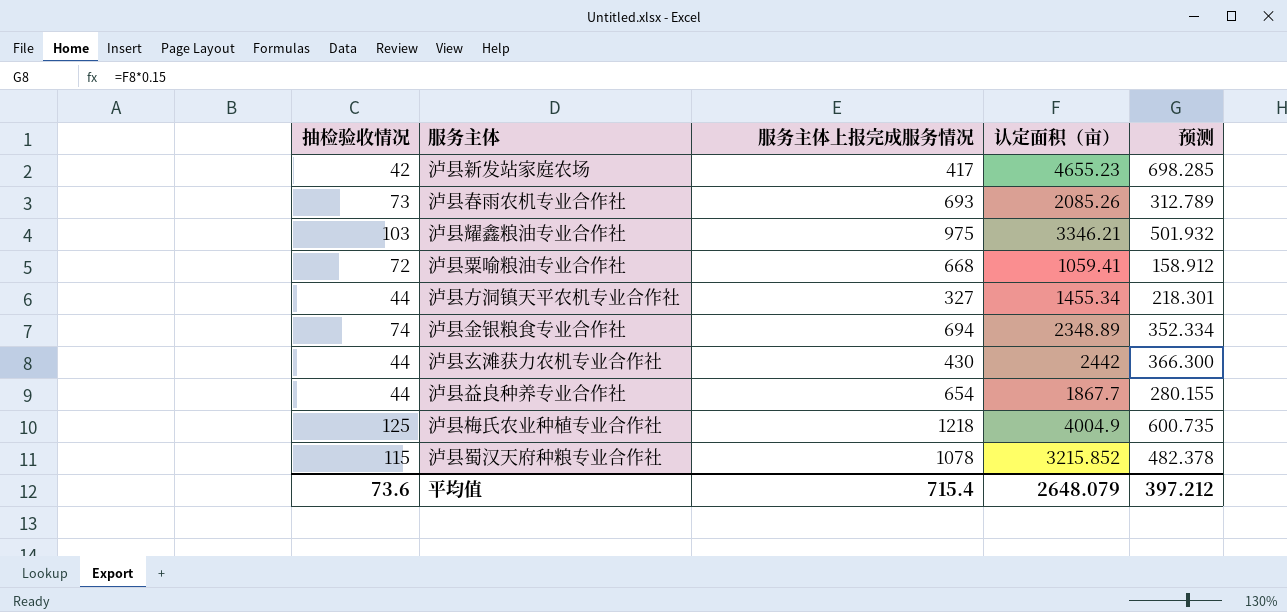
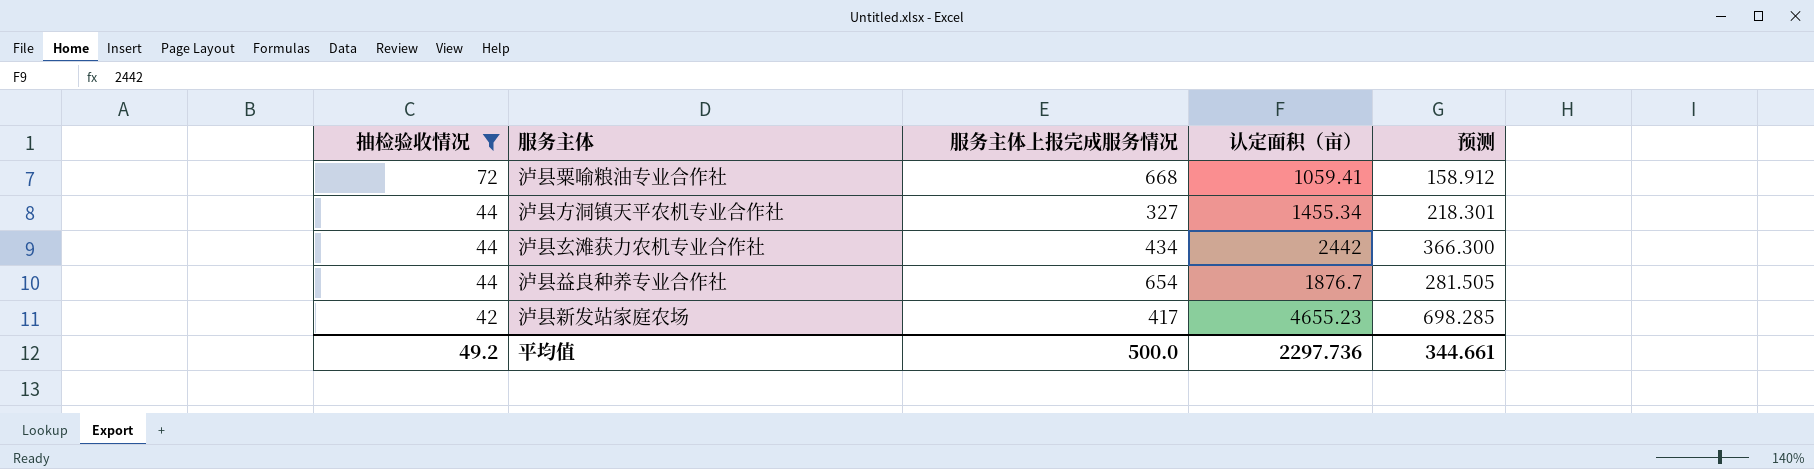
filter: none -> 抽检验收情况 <= 72
row order: none -> 抽检验收情况 descending
泸县玄滩获力农机专业合作社 | 服务主体上报完成服务情况: 430 -> 434
泸县益良种养专业合作社 | 认定面积（亩）: 1867.7 -> 1876.7
泸县益良种养专业合作社 | 预测: 280.155 -> 281.505
平均值 | 抽检验收情况: 73.6 -> 49.2
平均值 | 服务主体上报完成服务情况: 715.4 -> 500.0
平均值 | 认定面积（亩）: 2648.079 -> 2297.736
平均值 | 预测: 397.212 -> 344.661

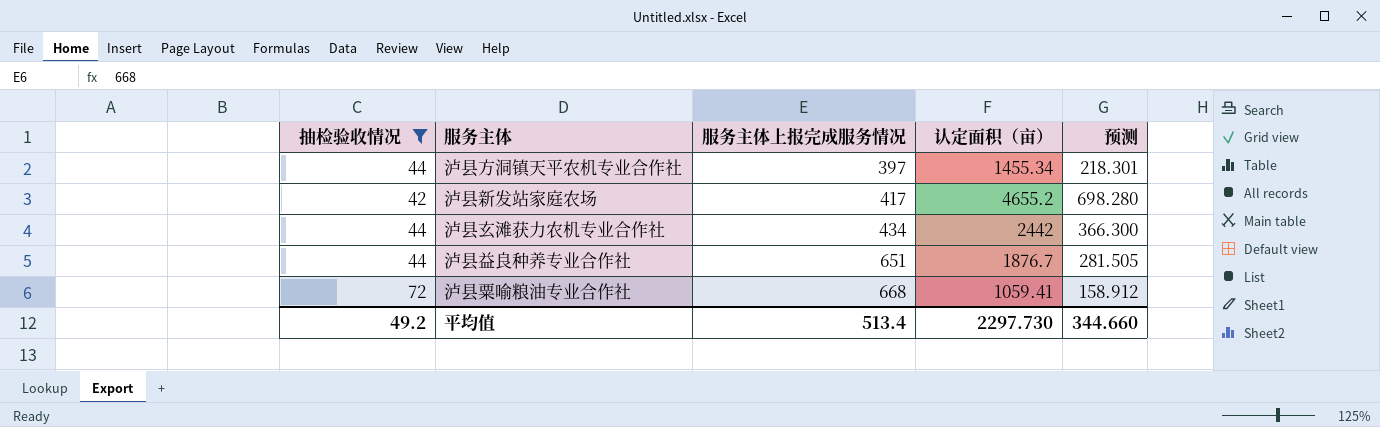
row order: 抽检验收情况 descending -> 服务主体上报完成服务情况 ascending
泸县方洞镇天平农机专业合作社 | 服务主体上报完成服务情况: 327 -> 397
泸县新发站家庭农场 | 认定面积（亩）: 4655.23 -> 4655.2
泸县新发站家庭农场 | 预测: 698.285 -> 698.280
泸县益良种养专业合作社 | 服务主体上报完成服务情况: 654 -> 651
平均值 | 服务主体上报完成服务情况: 500.0 -> 513.4
平均值 | 认定面积（亩）: 2297.736 -> 2297.730
平均值 | 预测: 344.661 -> 344.660

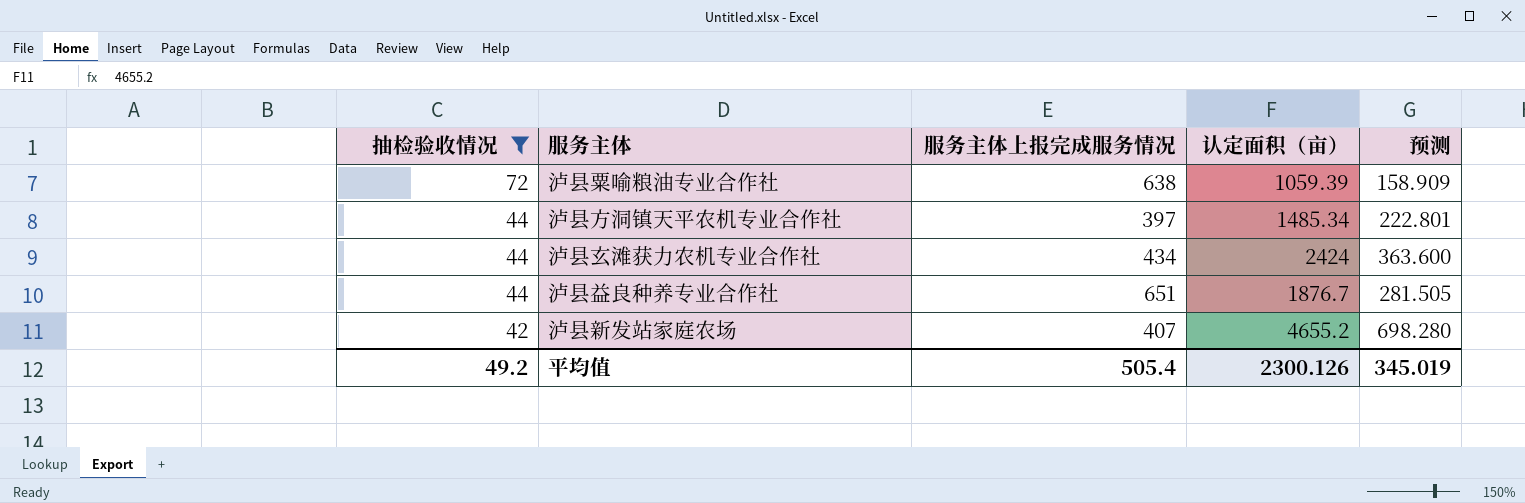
row order: 服务主体上报完成服务情况 ascending -> 抽检验收情况 descending
泸县粟喻粮油专业合作社 | 服务主体上报完成服务情况: 668 -> 638
泸县粟喻粮油专业合作社 | 认定面积（亩）: 1059.41 -> 1059.39
泸县粟喻粮油专业合作社 | 预测: 158.912 -> 158.909
泸县方洞镇天平农机专业合作社 | 认定面积（亩）: 1455.34 -> 1485.34
泸县方洞镇天平农机专业合作社 | 预测: 218.301 -> 222.801
泸县玄滩获力农机专业合作社 | 认定面积（亩）: 2442 -> 2424
泸县玄滩获力农机专业合作社 | 预测: 366.300 -> 363.600
泸县新发站家庭农场 | 服务主体上报完成服务情况: 417 -> 407
平均值 | 服务主体上报完成服务情况: 513.4 -> 505.4
平均值 | 认定面积（亩）: 2297.730 -> 2300.126
平均值 | 预测: 344.660 -> 345.019

